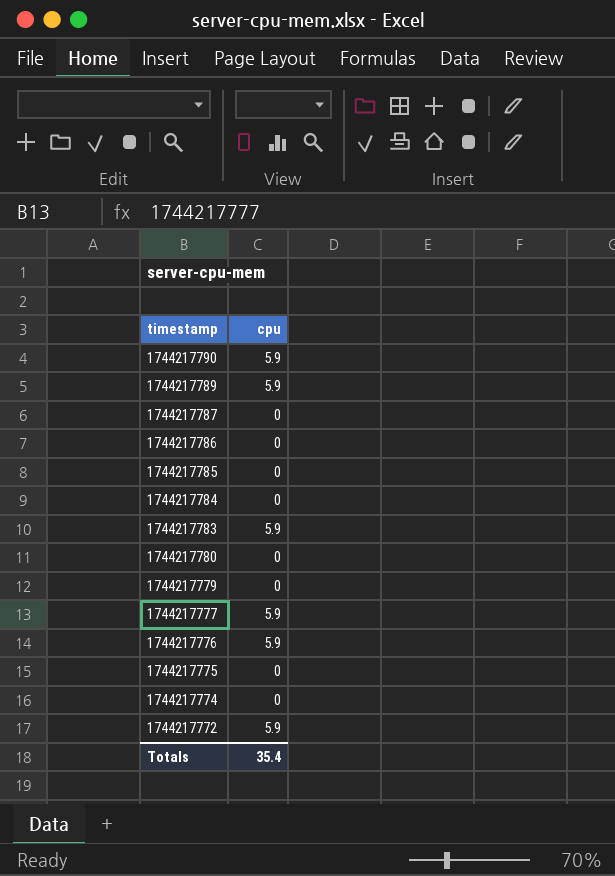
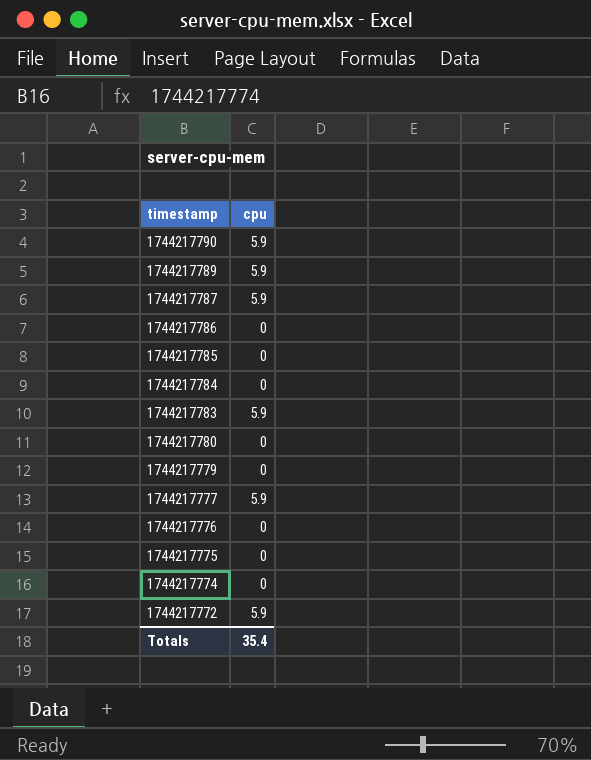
1744217787 | cpu: 0 -> 5.9
1744217776 | cpu: 5.9 -> 0

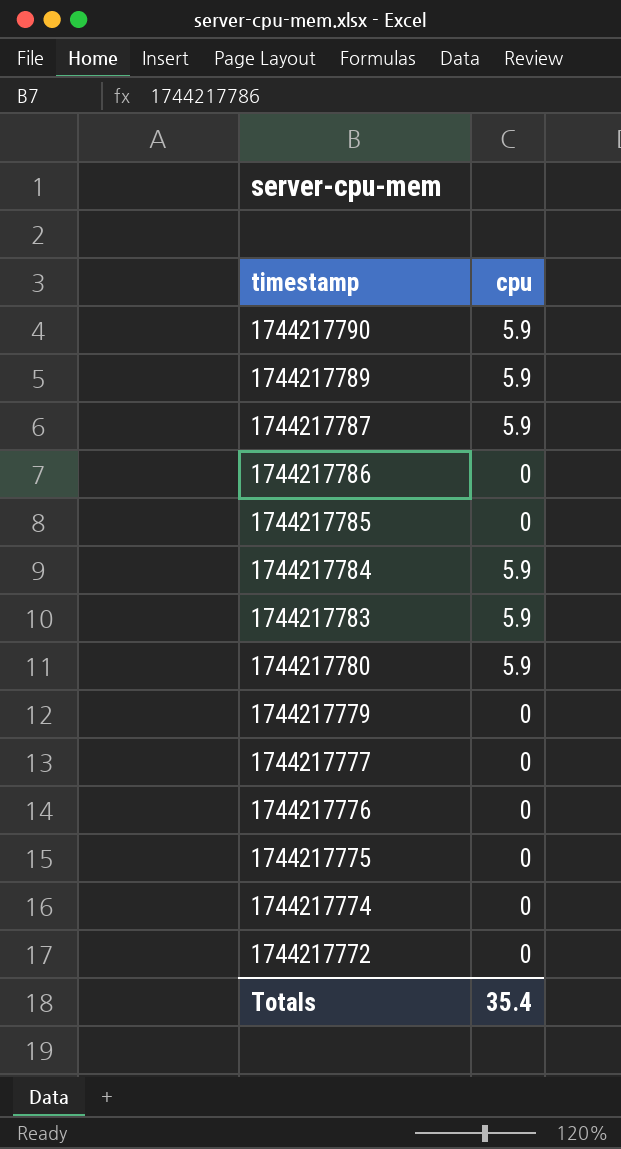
1744217784 | cpu: 0 -> 5.9
1744217780 | cpu: 0 -> 5.9
1744217777 | cpu: 5.9 -> 0
1744217772 | cpu: 5.9 -> 0

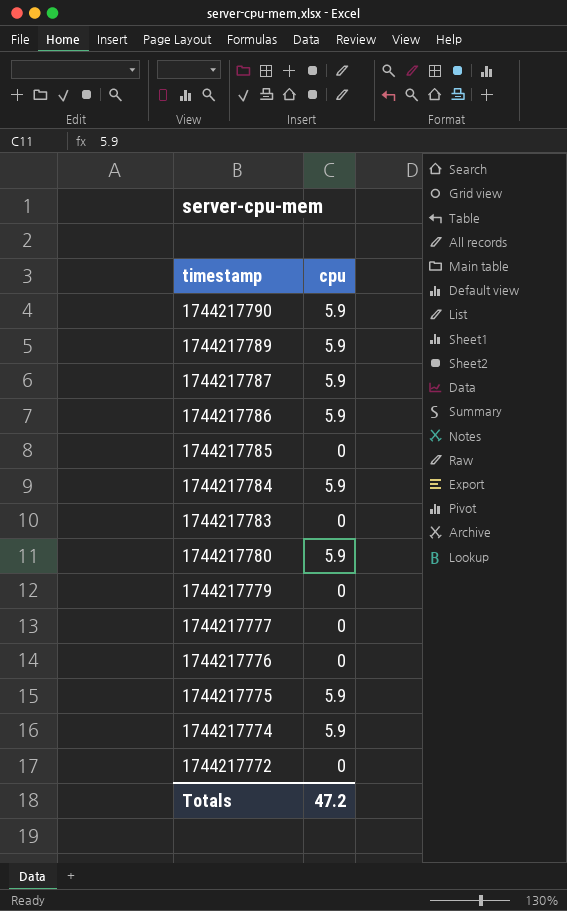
1744217786 | cpu: 0 -> 5.9
1744217783 | cpu: 5.9 -> 0
1744217775 | cpu: 0 -> 5.9
1744217774 | cpu: 0 -> 5.9
Totals | cpu: 35.4 -> 47.2

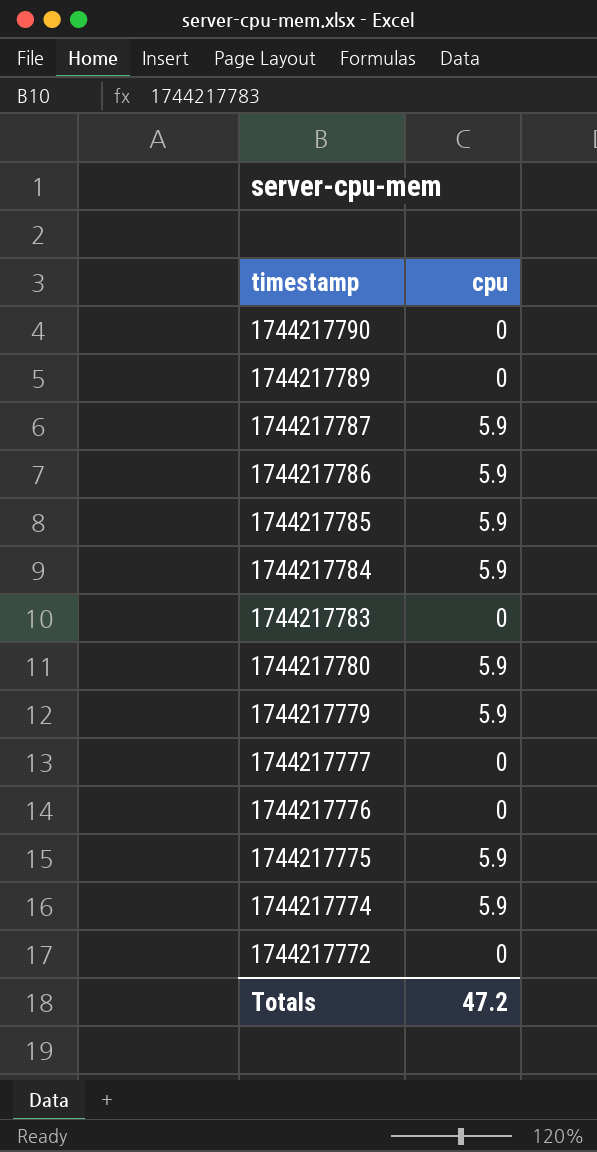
1744217790 | cpu: 5.9 -> 0
1744217789 | cpu: 5.9 -> 0
1744217785 | cpu: 0 -> 5.9
1744217779 | cpu: 0 -> 5.9

